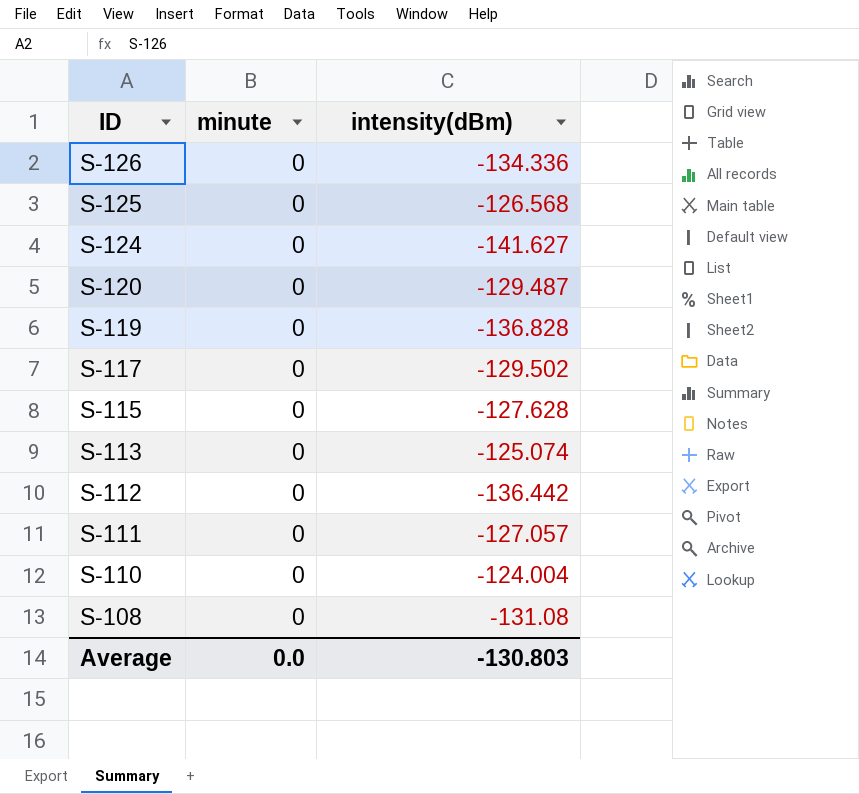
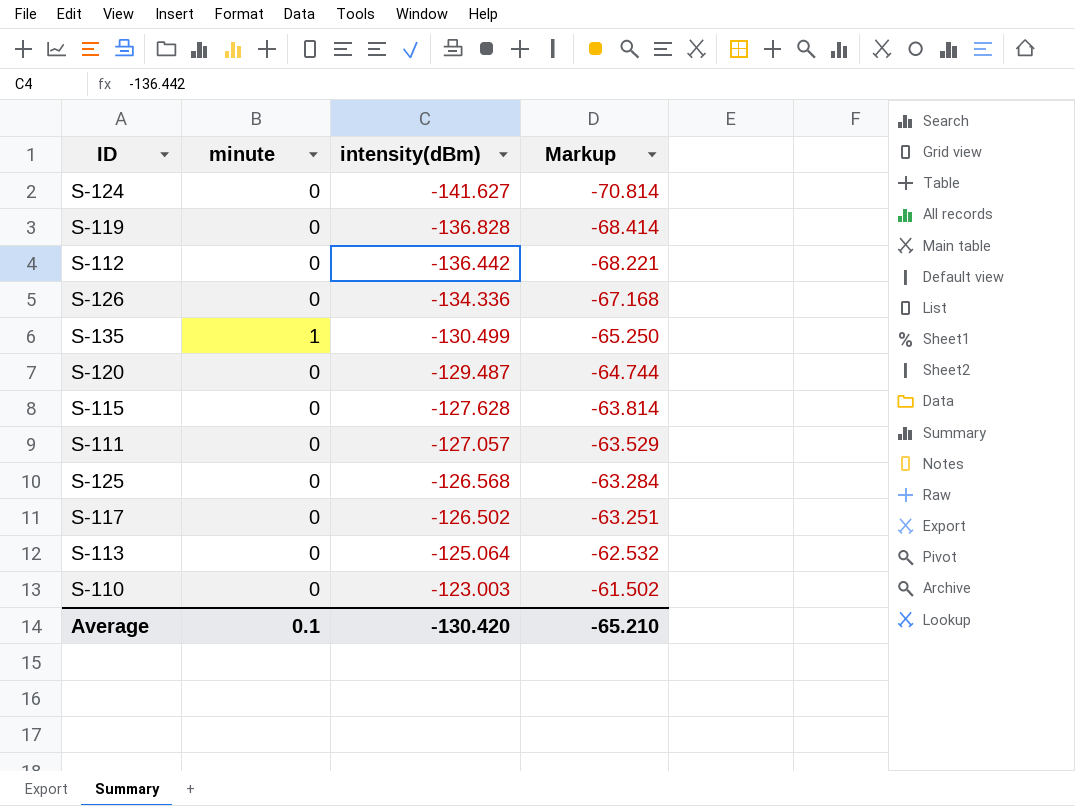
row order: ID descending -> intensity(dBm) ascending
column Markup | formula: none -> [intensity(dBm)] * 0.5
row S-108: 0 | -131.08 -> none
row S-135: none -> 1 | -130.499 | -65.250
S-117 | intensity(dBm): -129.502 -> -126.502
S-113 | intensity(dBm): -125.074 -> -125.064
S-110 | intensity(dBm): -124.004 -> -123.003
Average | minute: 0.0 -> 0.1
Average | intensity(dBm): -130.803 -> -130.420

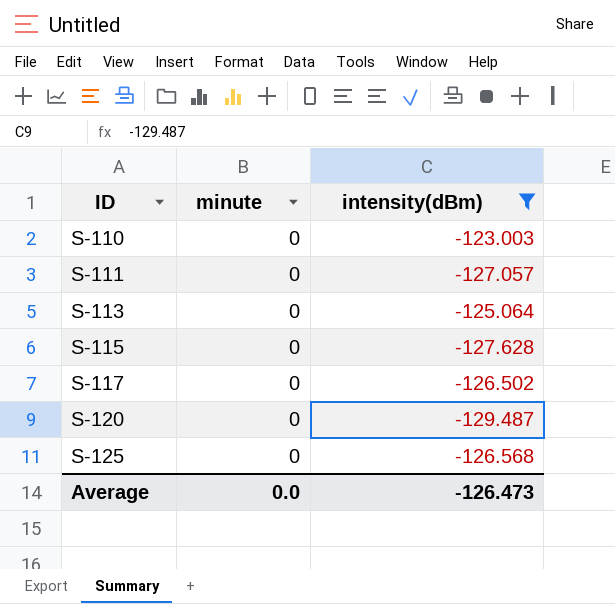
filter: none -> intensity(dBm) >= -129.487
row order: intensity(dBm) ascending -> ID ascending
column Markup | formula: [intensity(dBm)] * 0.5 -> none
Average | minute: 0.1 -> 0.0
Average | intensity(dBm): -130.420 -> -126.473

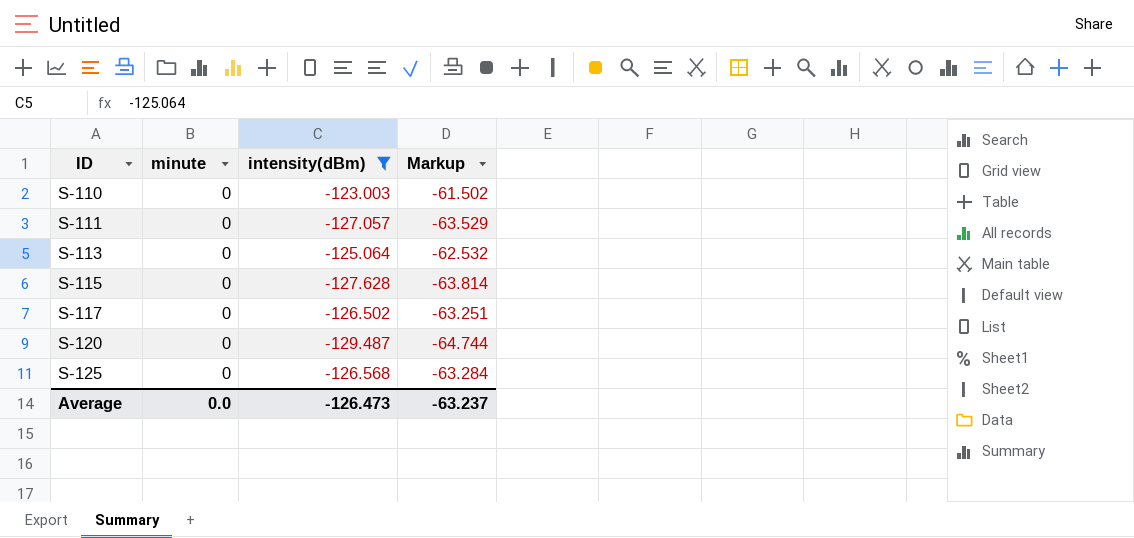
column Markup | formula: none -> [intensity(dBm)] * 0.5

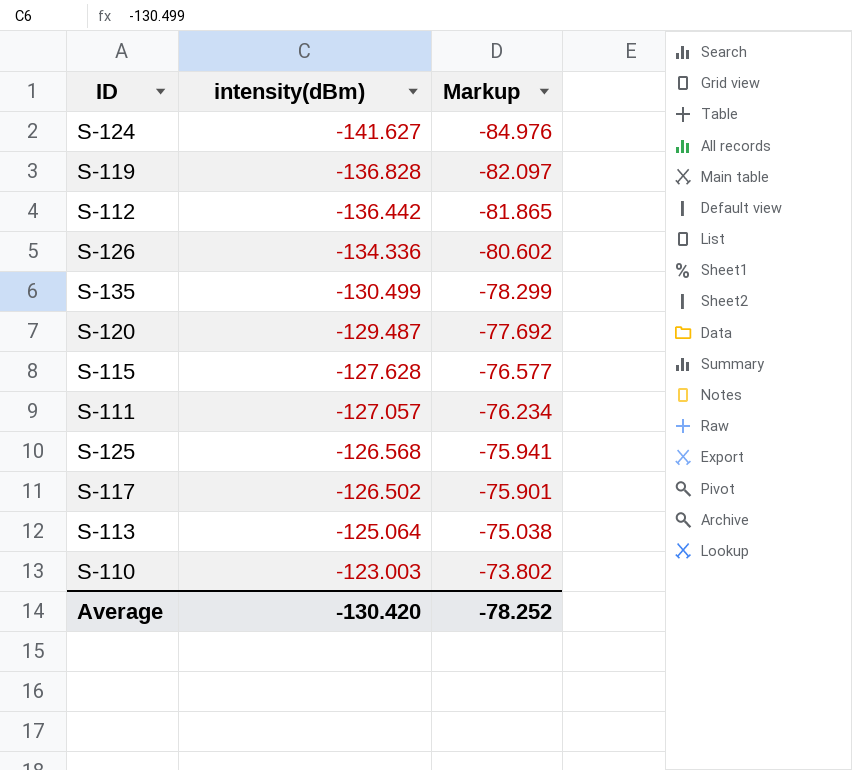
filter: intensity(dBm) >= -129.487 -> none
row order: ID ascending -> intensity(dBm) ascending
column minute | position: 2 -> none
column Markup | formula: [intensity(dBm)] * 0.5 -> [intensity(dBm)] * 0.6
Average | intensity(dBm): -126.473 -> -130.420
Average | Markup: -63.237 -> -78.252

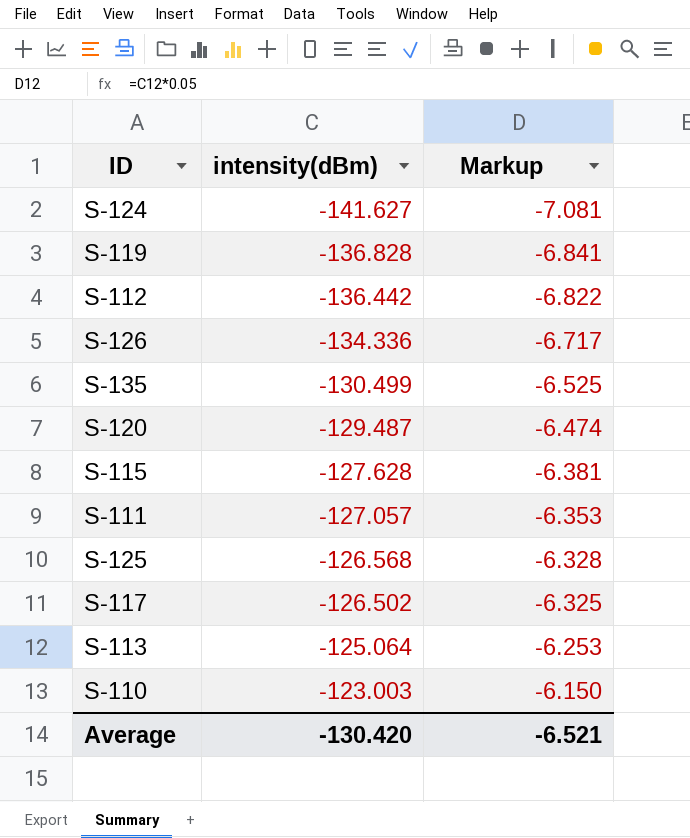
column Markup | formula: [intensity(dBm)] * 0.6 -> [intensity(dBm)] * 0.05
Average | Markup: -78.252 -> -6.521

